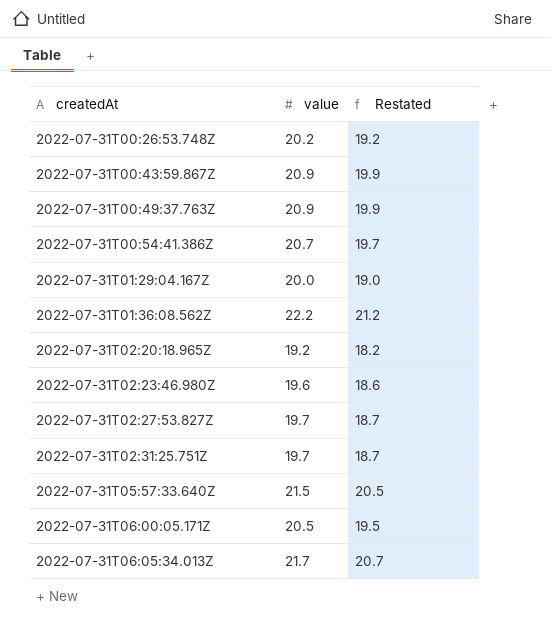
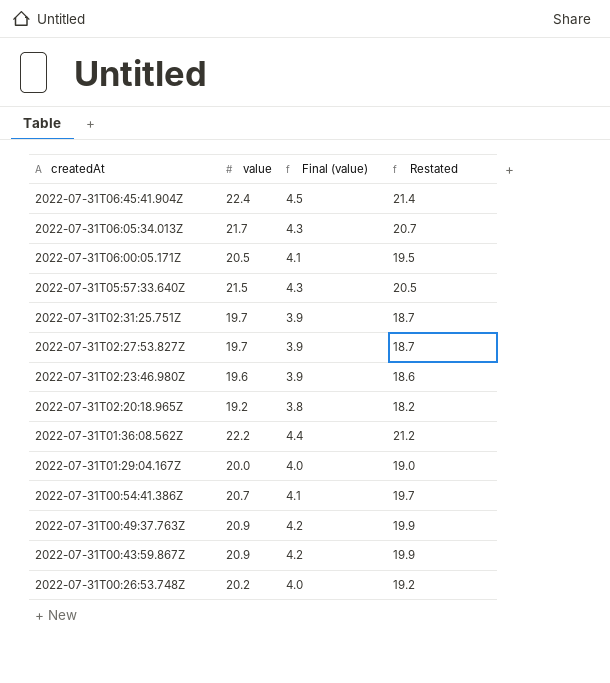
row order: createdAt ascending -> createdAt descending
column Final (value) | formula: none -> [value] * 0.2
row 2022-07-31T06:45:41.904Z: none -> 22.4 | 4.5 | 21.4

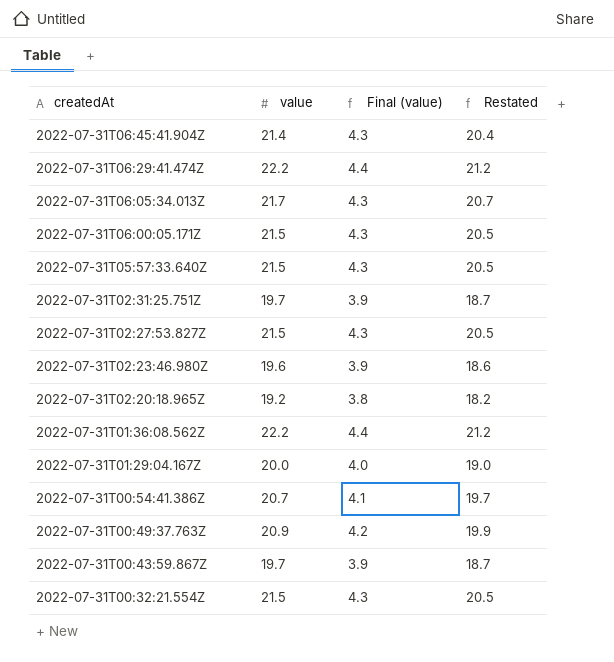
row 2022-07-31T00:26:53.748Z: 20.2 | 4.0 | 19.2 -> none
2022-07-31T06:45:41.904Z | value: 22.4 -> 21.4
2022-07-31T06:45:41.904Z | Final (value): 4.5 -> 4.3
2022-07-31T06:45:41.904Z | Restated: 21.4 -> 20.4
row 2022-07-31T06:29:41.474Z: none -> 22.2 | 4.4 | 21.2
2022-07-31T06:00:05.171Z | value: 20.5 -> 21.5
2022-07-31T06:00:05.171Z | Final (value): 4.1 -> 4.3
2022-07-31T06:00:05.171Z | Restated: 19.5 -> 20.5
2022-07-31T02:27:53.827Z | value: 19.7 -> 21.5
2022-07-31T02:27:53.827Z | Final (value): 3.9 -> 4.3
2022-07-31T02:27:53.827Z | Restated: 18.7 -> 20.5
2022-07-31T00:43:59.867Z | value: 20.9 -> 19.7
2022-07-31T00:43:59.867Z | Final (value): 4.2 -> 3.9
2022-07-31T00:43:59.867Z | Restated: 19.9 -> 18.7
row 2022-07-31T00:32:21.554Z: none -> 21.5 | 4.3 | 20.5

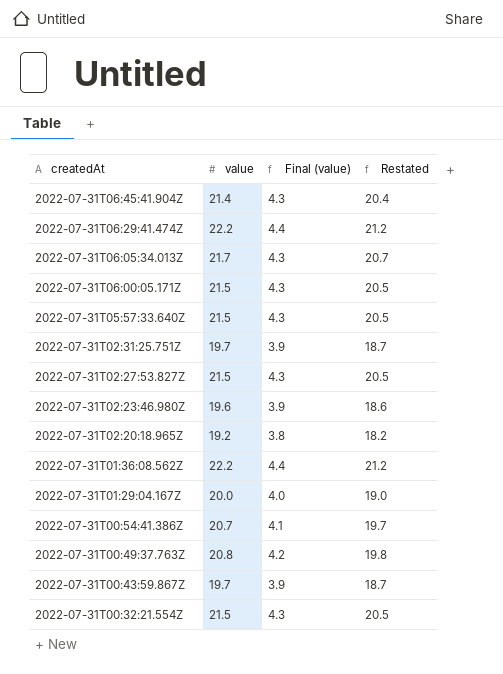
2022-07-31T00:49:37.763Z | value: 20.9 -> 20.8
2022-07-31T00:49:37.763Z | Restated: 19.9 -> 19.8

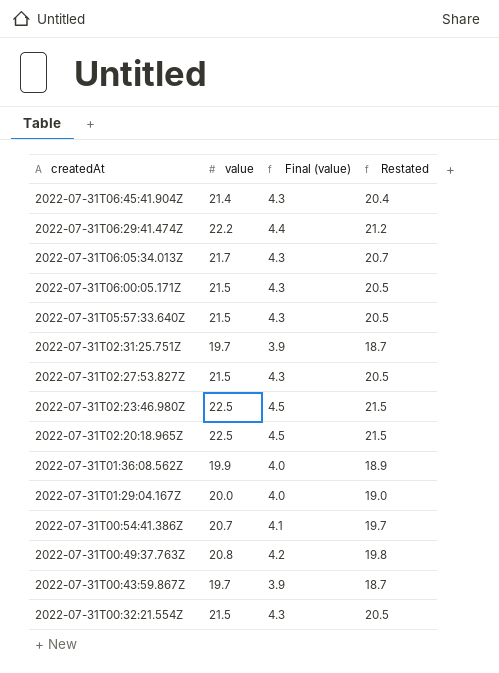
2022-07-31T02:23:46.980Z | value: 19.6 -> 22.5
2022-07-31T02:23:46.980Z | Final (value): 3.9 -> 4.5
2022-07-31T02:23:46.980Z | Restated: 18.6 -> 21.5
2022-07-31T02:20:18.965Z | value: 19.2 -> 22.5
2022-07-31T02:20:18.965Z | Final (value): 3.8 -> 4.5
2022-07-31T02:20:18.965Z | Restated: 18.2 -> 21.5
2022-07-31T01:36:08.562Z | value: 22.2 -> 19.9
2022-07-31T01:36:08.562Z | Final (value): 4.4 -> 4.0
2022-07-31T01:36:08.562Z | Restated: 21.2 -> 18.9

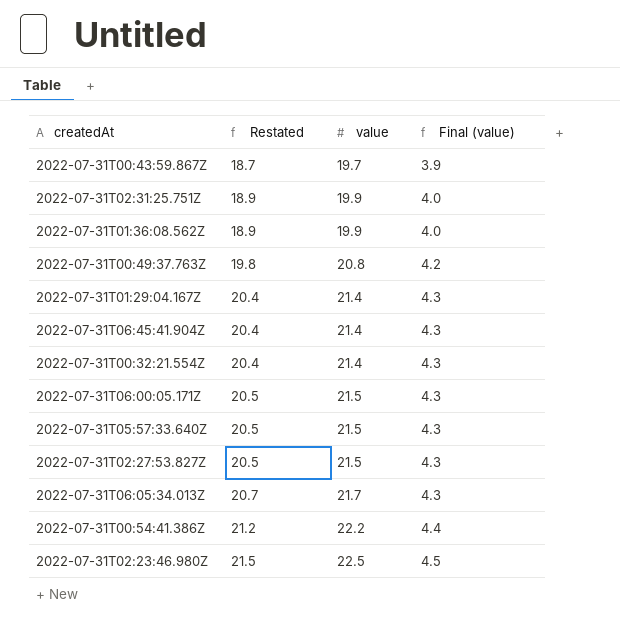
row order: createdAt descending -> Restated ascending
column Restated | position: 4 -> 2
row 2022-07-31T06:29:41.474Z: 22.2 | 4.4 | 21.2 -> none
row 2022-07-31T02:20:18.965Z: 22.5 | 4.5 | 21.5 -> none
2022-07-31T02:31:25.751Z | Restated: 18.7 -> 18.9
2022-07-31T02:31:25.751Z | value: 19.7 -> 19.9
2022-07-31T02:31:25.751Z | Final (value): 3.9 -> 4.0
2022-07-31T01:29:04.167Z | Restated: 19.0 -> 20.4
2022-07-31T01:29:04.167Z | value: 20.0 -> 21.4
2022-07-31T01:29:04.167Z | Final (value): 4.0 -> 4.3
2022-07-31T00:32:21.554Z | Restated: 20.5 -> 20.4
2022-07-31T00:32:21.554Z | value: 21.5 -> 21.4
2022-07-31T00:54:41.386Z | Restated: 19.7 -> 21.2
2022-07-31T00:54:41.386Z | value: 20.7 -> 22.2
2022-07-31T00:54:41.386Z | Final (value): 4.1 -> 4.4

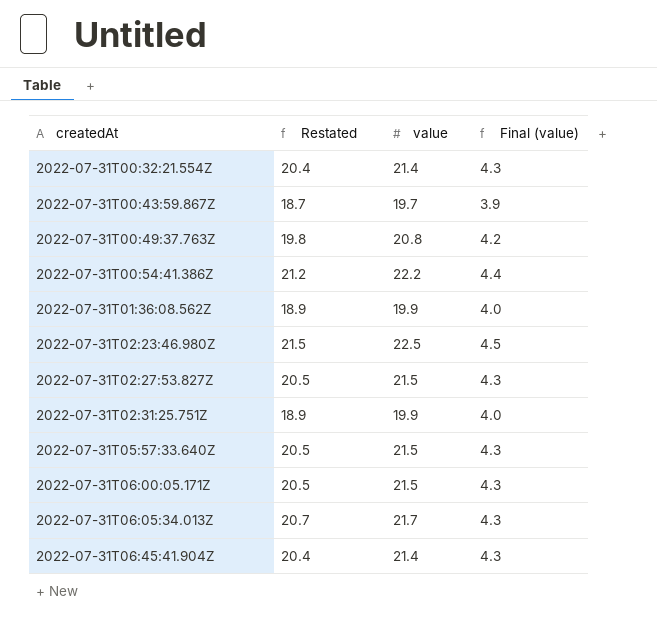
row order: Restated ascending -> createdAt ascending
row 2022-07-31T01:29:04.167Z: 20.4 | 21.4 | 4.3 -> none

